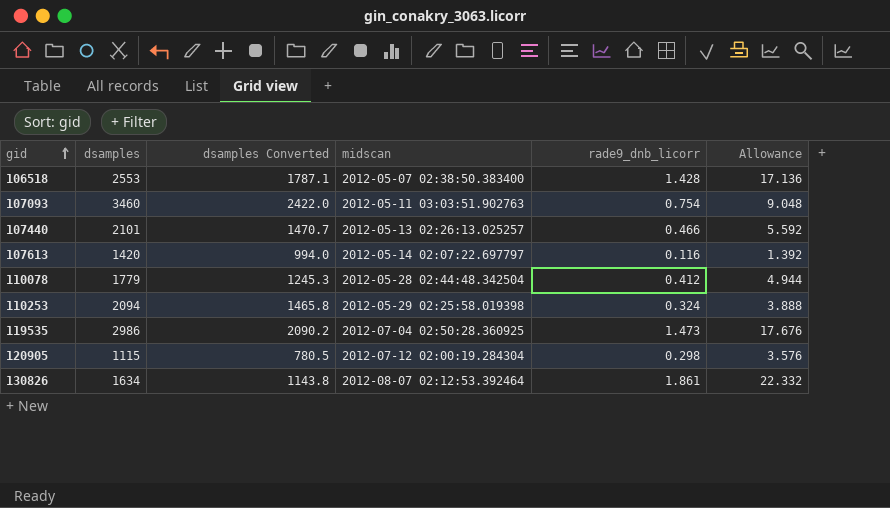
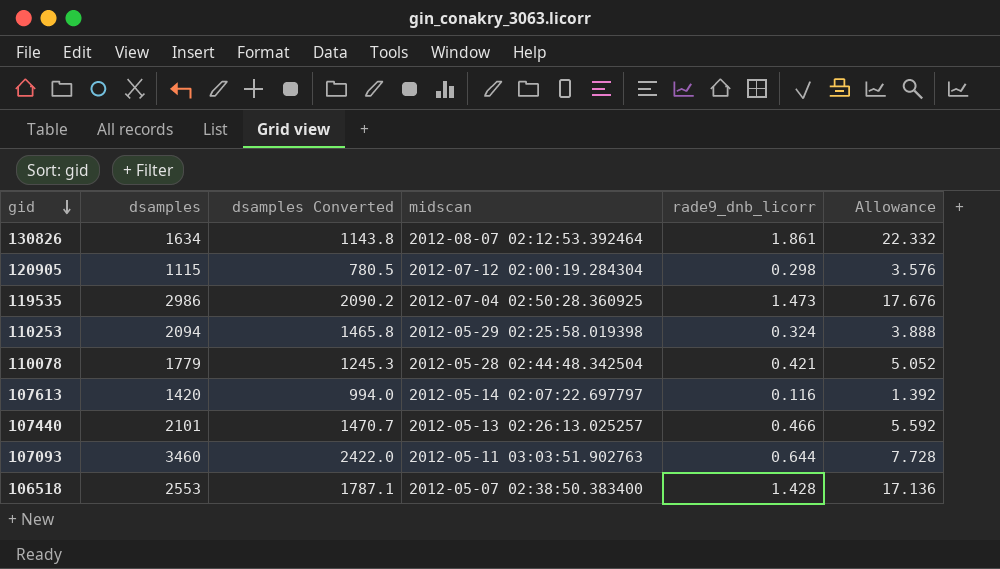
row order: gid ascending -> gid descending
110078 | rade9_dnb_licorr: 0.412 -> 0.421
110078 | Allowance: 4.944 -> 5.052
107093 | rade9_dnb_licorr: 0.754 -> 0.644
107093 | Allowance: 9.048 -> 7.728

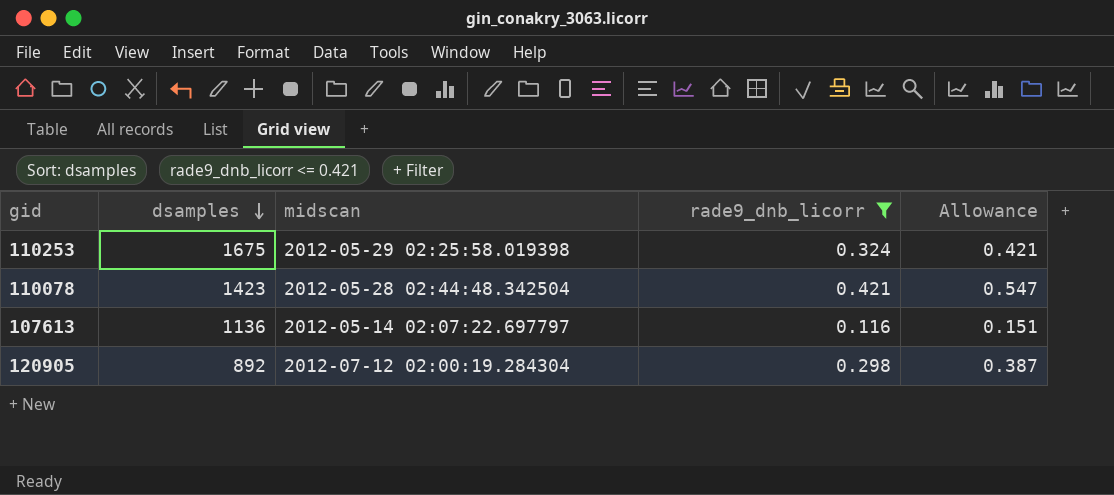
filter: none -> rade9_dnb_licorr <= 0.421
row order: gid descending -> dsamples descending
column dsamples Converted | formula: [dsamples] * 0.7 -> none
column Allowance | formula: [rade9_dnb_licorr] * 12 -> [rade9_dnb_licorr] * 1.3
110253 | dsamples: 2094 -> 1675
110078 | dsamples: 1779 -> 1423
107613 | dsamples: 1420 -> 1136
120905 | dsamples: 1115 -> 892

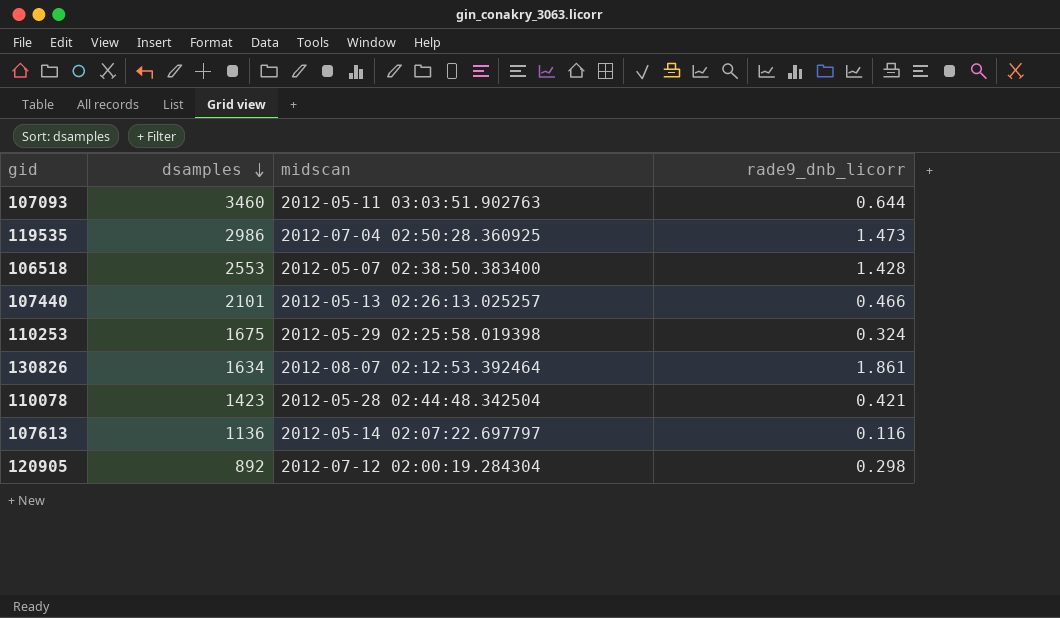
filter: rade9_dnb_licorr <= 0.421 -> none
column Allowance | formula: [rade9_dnb_licorr] * 1.3 -> none

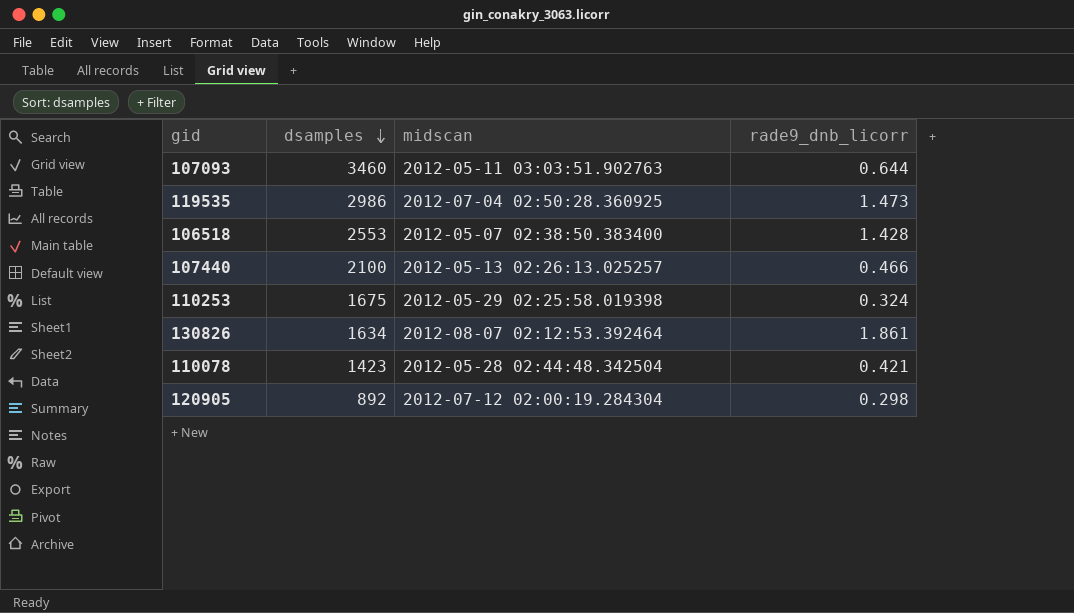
row 107613: 1136 | 2012-05-14 02:07:22.697797 | 0.116 -> none
107440 | dsamples: 2101 -> 2100

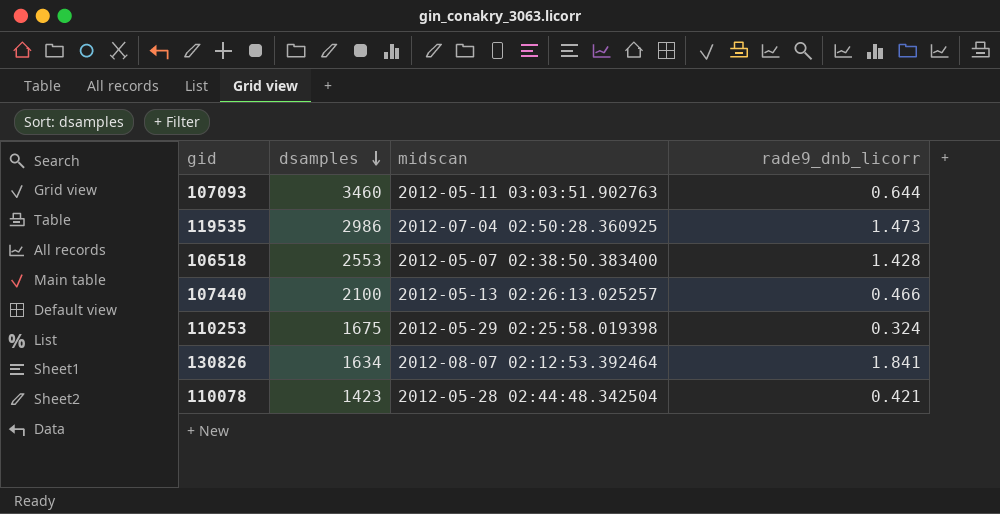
row 120905: 892 | 2012-07-12 02:00:19.284304 | 0.298 -> none
130826 | rade9_dnb_licorr: 1.861 -> 1.841

